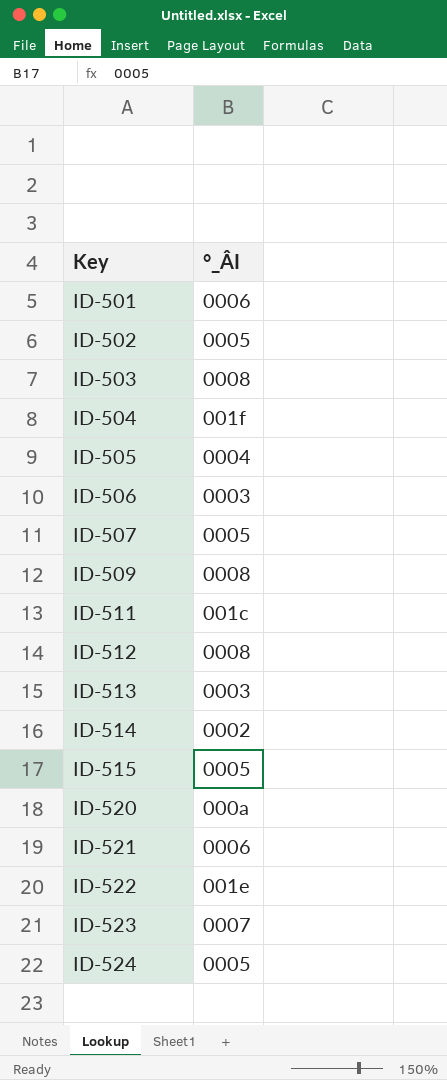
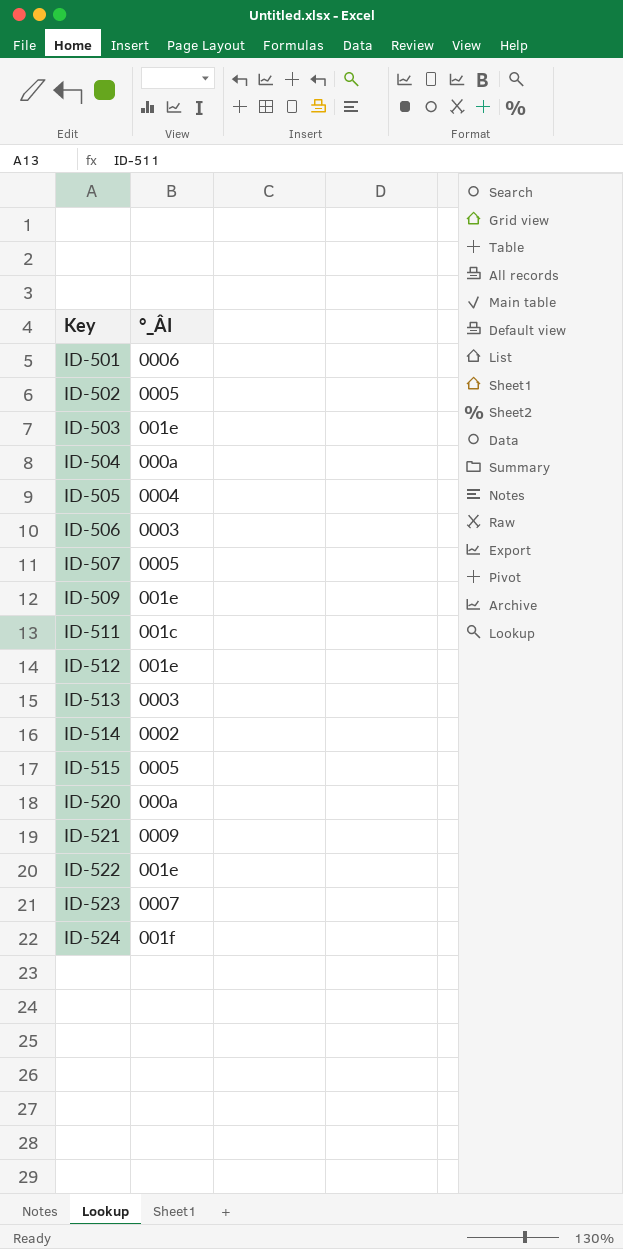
ID-503 | °_ÂI: 0008 -> 001e
ID-504 | °_ÂI: 001f -> 000a
ID-509 | °_ÂI: 0008 -> 001e
ID-512 | °_ÂI: 0008 -> 001e
ID-521 | °_ÂI: 0006 -> 0009
ID-524 | °_ÂI: 0005 -> 001f

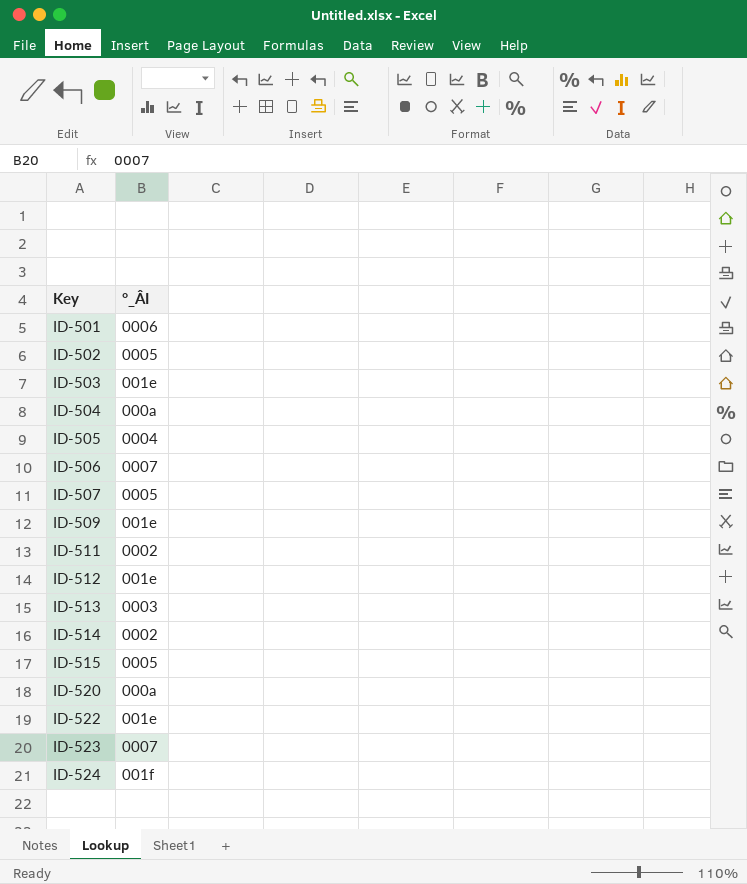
row ID-521: 0009 -> none
ID-506 | °_ÂI: 0003 -> 0007
ID-511 | °_ÂI: 001c -> 0002

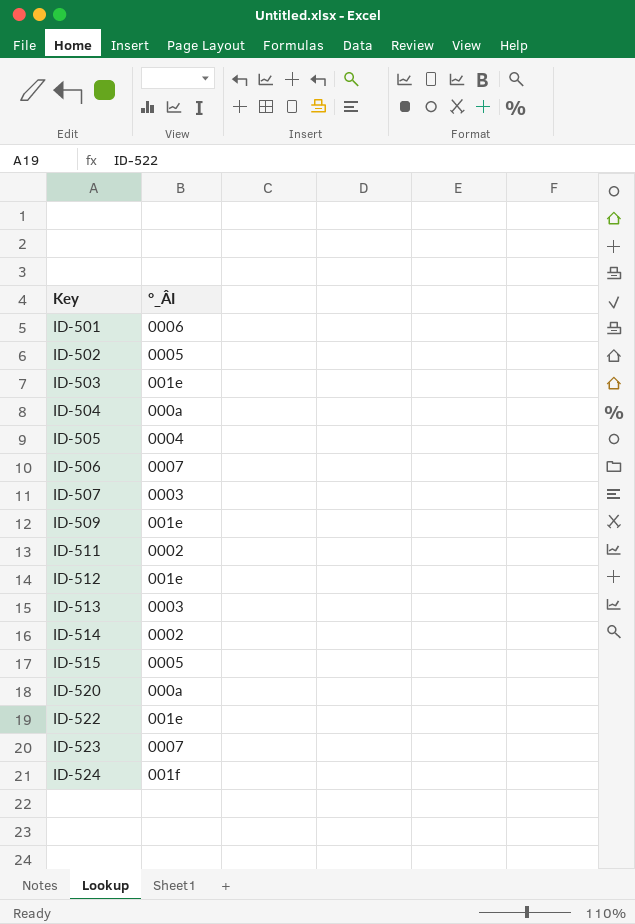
ID-507 | °_ÂI: 0005 -> 0003

